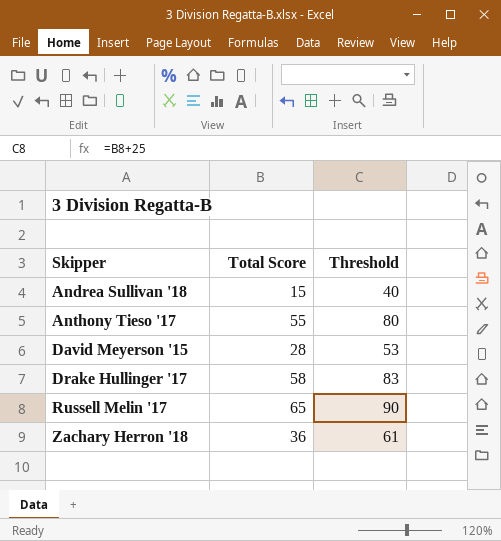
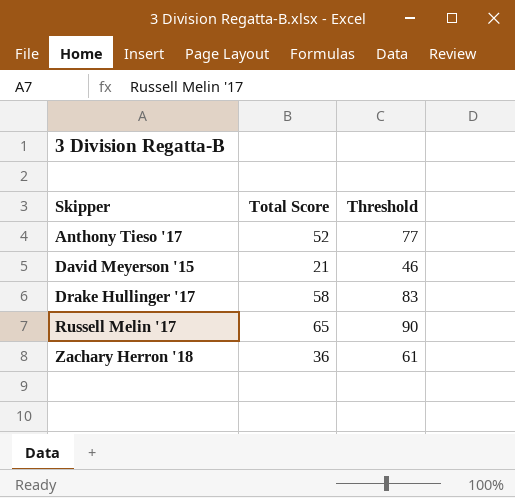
row Andrea Sullivan '18: 15 | 40 -> none
Anthony Tieso '17 | Total Score: 55 -> 52
Anthony Tieso '17 | Threshold: 80 -> 77
David Meyerson '15 | Total Score: 28 -> 21
David Meyerson '15 | Threshold: 53 -> 46

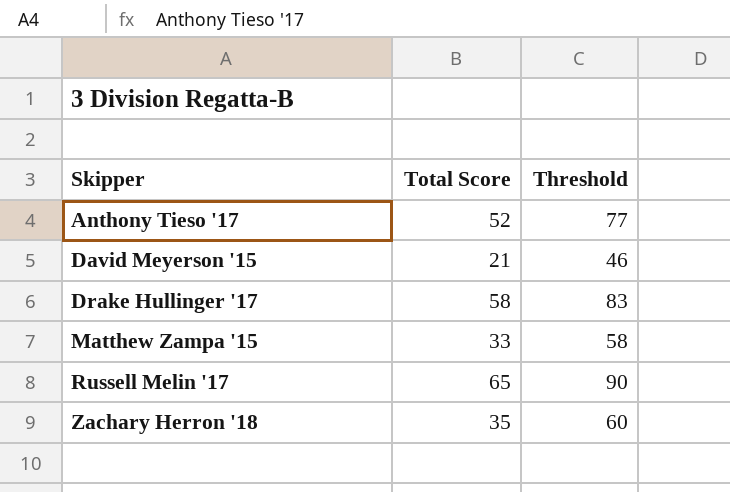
row Matthew Zampa '15: none -> 33 | 58
Zachary Herron '18 | Total Score: 36 -> 35
Zachary Herron '18 | Threshold: 61 -> 60

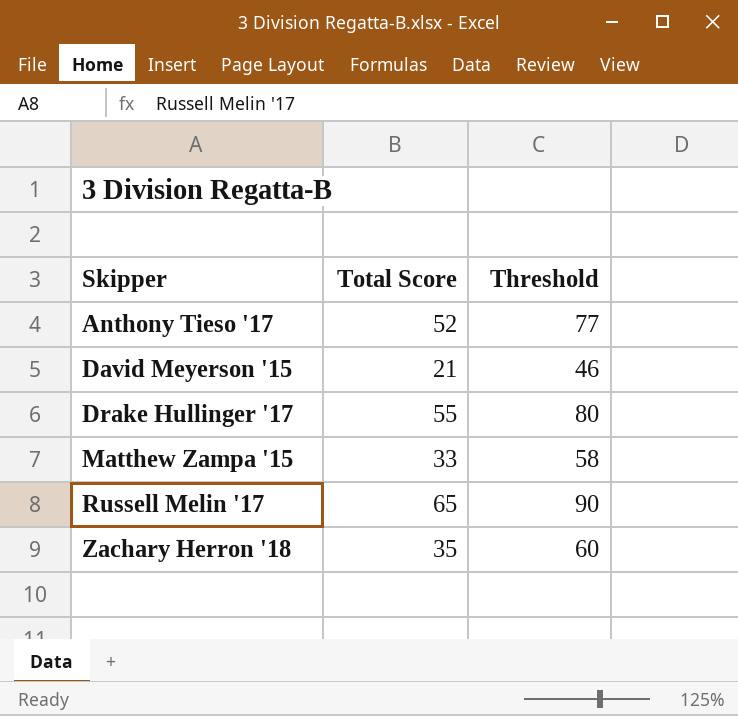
Drake Hullinger '17 | Total Score: 58 -> 55
Drake Hullinger '17 | Threshold: 83 -> 80

